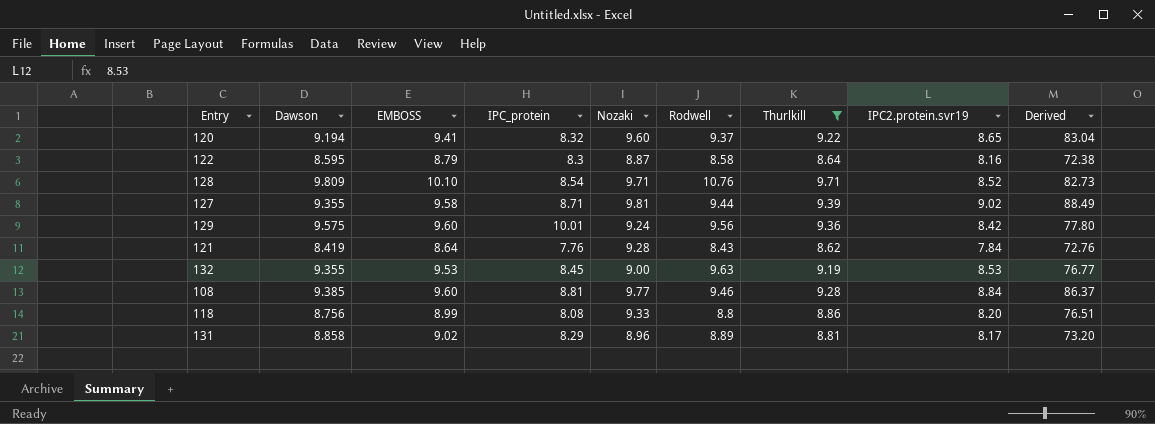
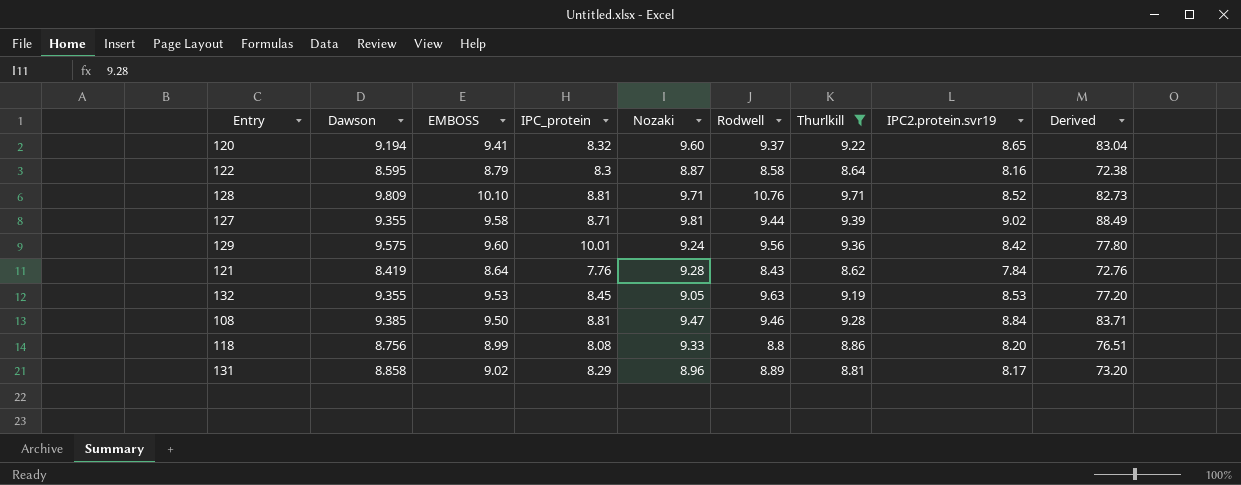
128 | IPC_protein: 8.54 -> 8.81
132 | Nozaki: 9.00 -> 9.05
132 | Derived: 76.77 -> 77.20
108 | EMBOSS: 9.60 -> 9.50
108 | Nozaki: 9.77 -> 9.47
108 | Derived: 86.37 -> 83.71

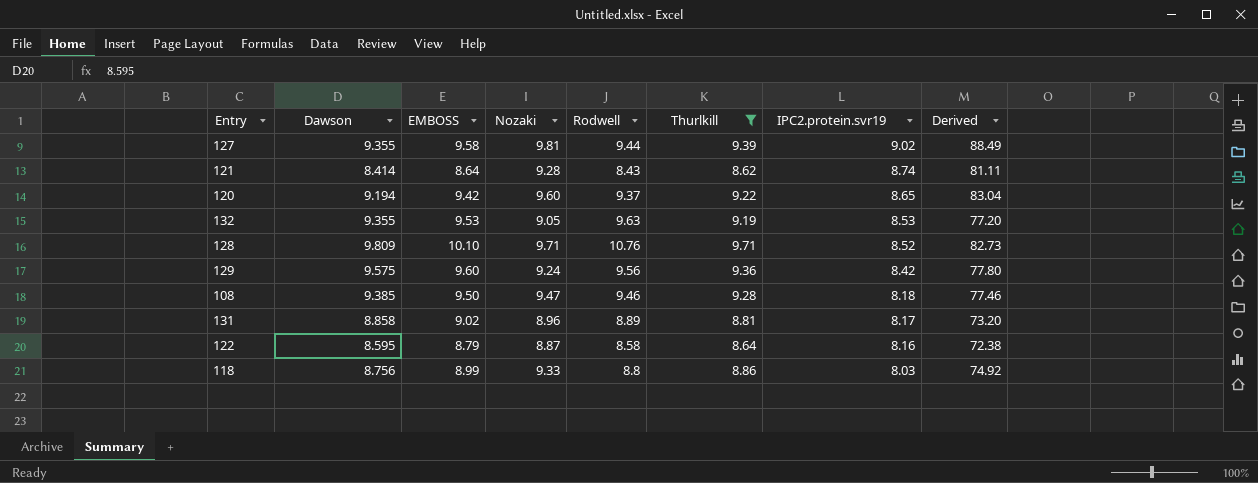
row order: none -> IPC2.protein.svr19 descending
column IPC_protein | position: 4 -> none
121 | Dawson: 8.419 -> 8.414
121 | IPC2.protein.svr19: 7.84 -> 8.74
121 | Derived: 72.76 -> 81.11
120 | EMBOSS: 9.41 -> 9.42
108 | IPC2.protein.svr19: 8.84 -> 8.18
108 | Derived: 83.71 -> 77.46
118 | IPC2.protein.svr19: 8.20 -> 8.03
118 | Derived: 76.51 -> 74.92

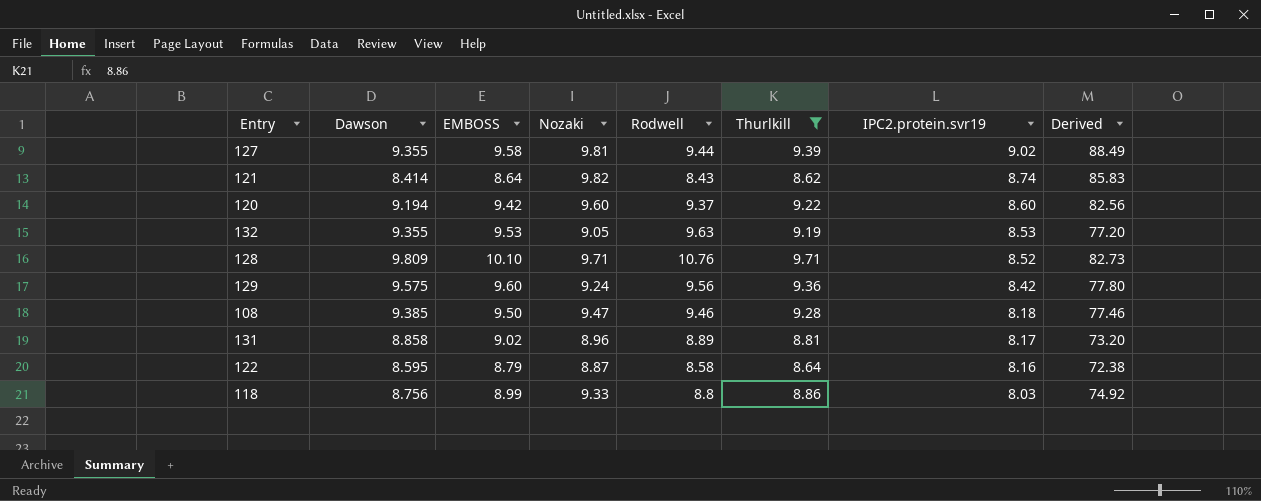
121 | Nozaki: 9.28 -> 9.82
121 | Derived: 81.11 -> 85.83
120 | IPC2.protein.svr19: 8.65 -> 8.60
120 | Derived: 83.04 -> 82.56

